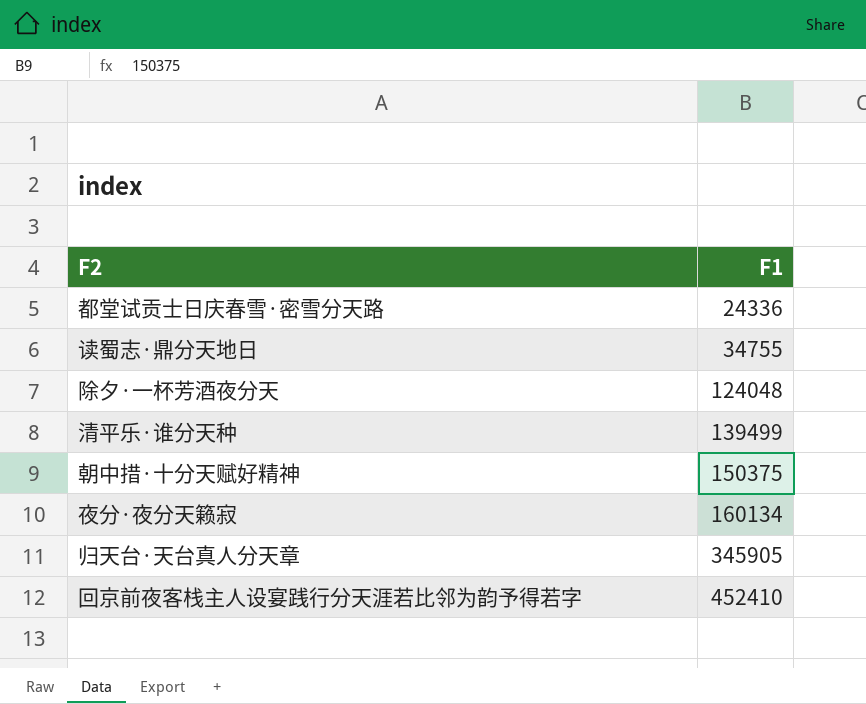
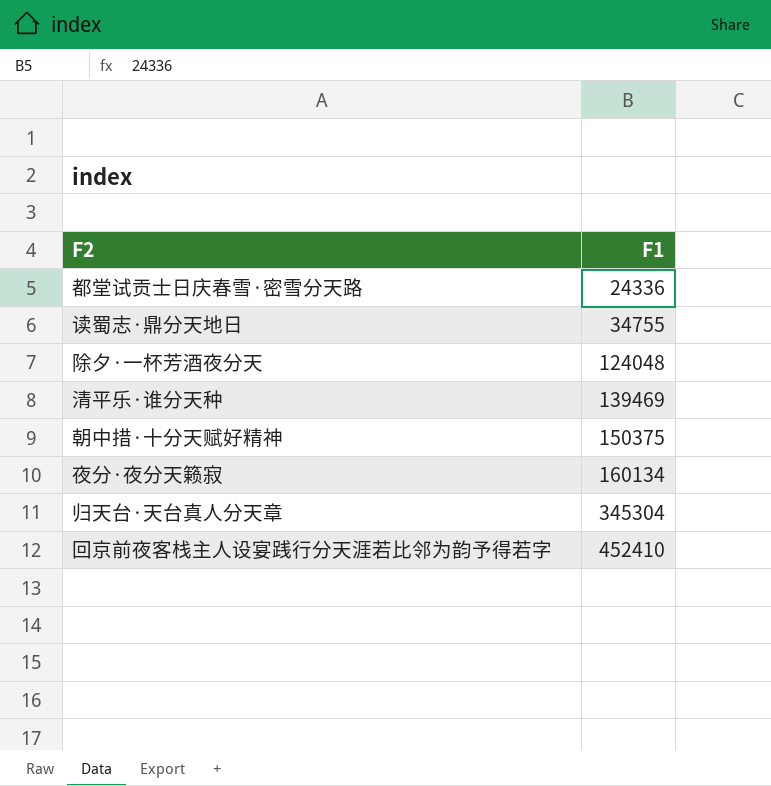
清平乐·谁分天种 | F1: 139499 -> 139469
归天台·天台真人分天章 | F1: 345905 -> 345304

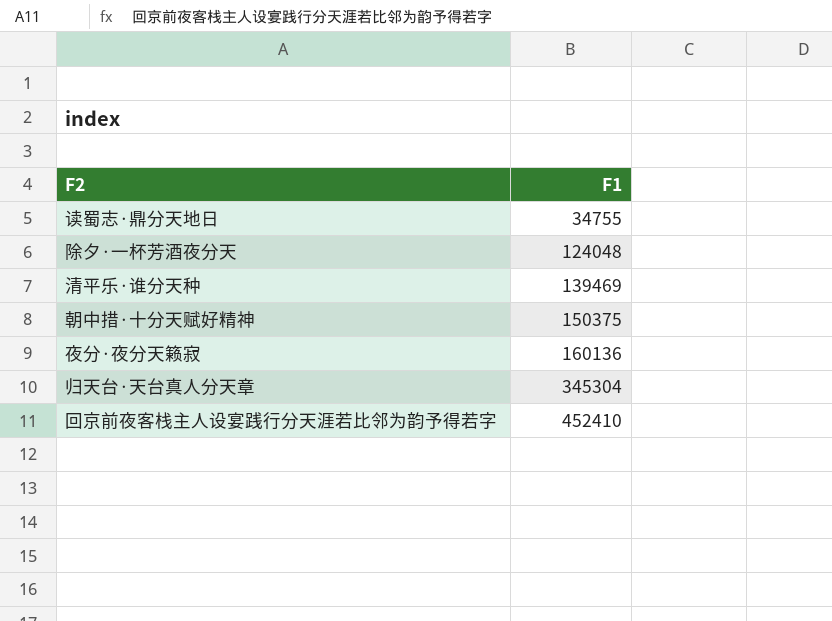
row 都堂试贡士日庆春雪·密雪分天路: 24336 -> none
夜分·夜分天籁寂 | F1: 160134 -> 160136

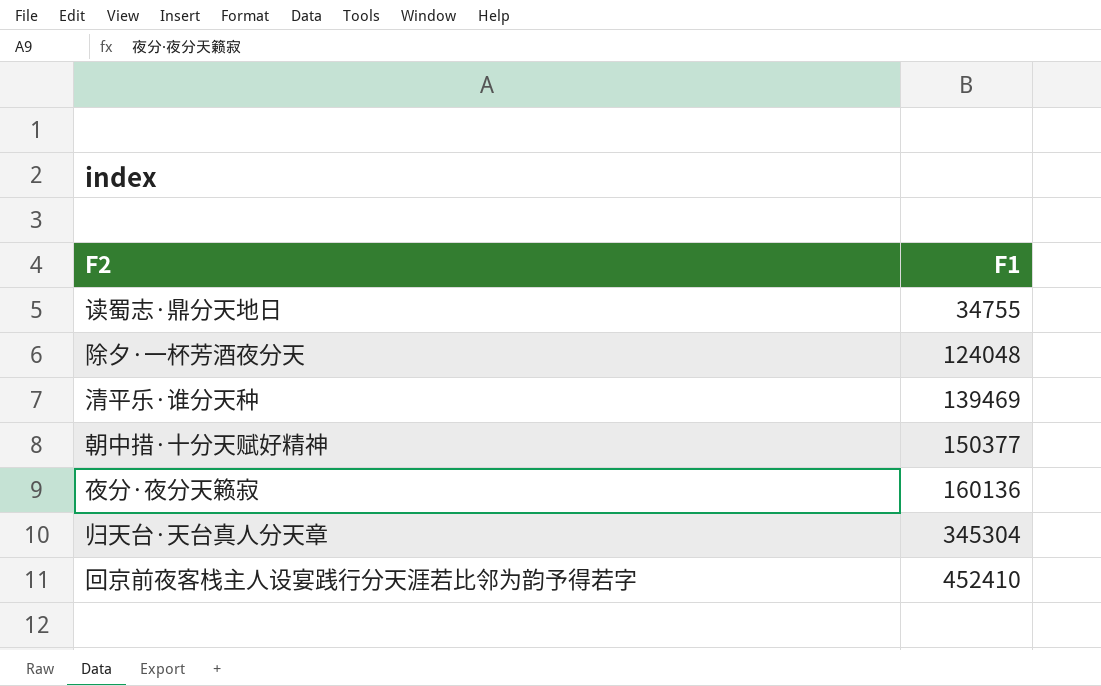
朝中措·十分天赋好精神 | F1: 150375 -> 150377

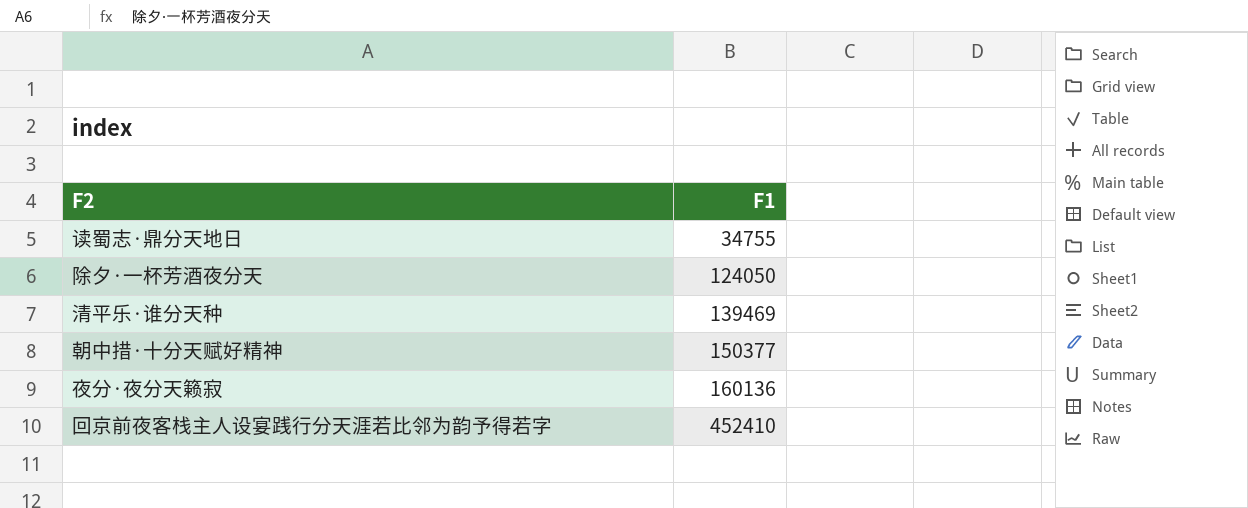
row 归天台·天台真人分天章: 345304 -> none
除夕·一杯芳酒夜分天 | F1: 124048 -> 124050

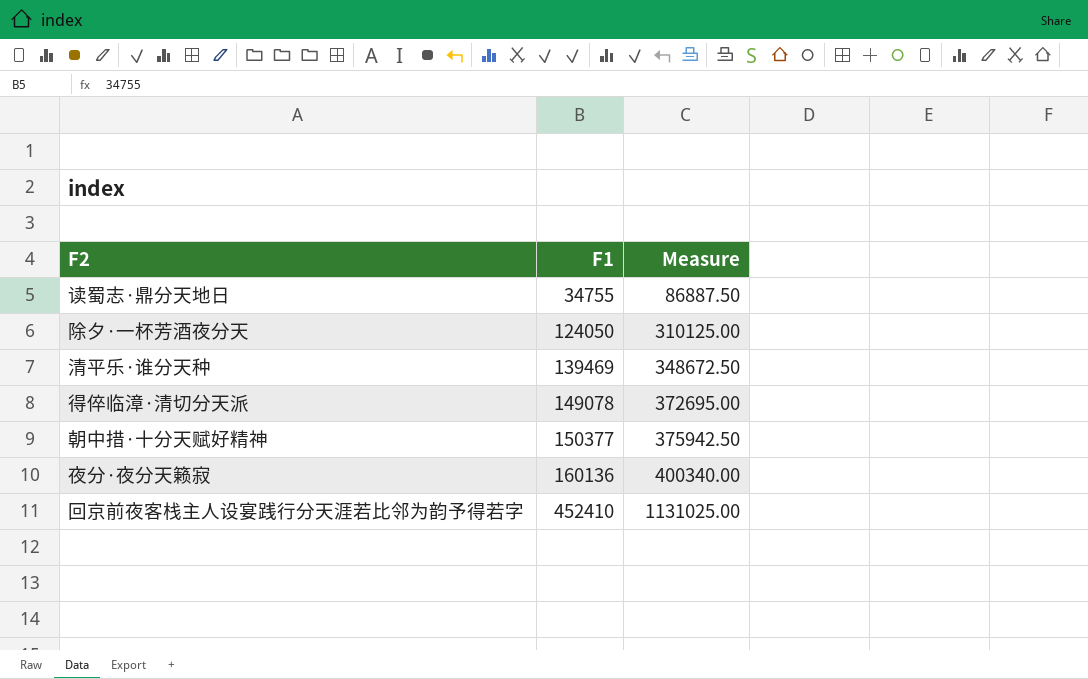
column Measure | formula: none -> [F1] * 2.5
row 得倅临漳·清切分天派: none -> 149078 | 372695.00

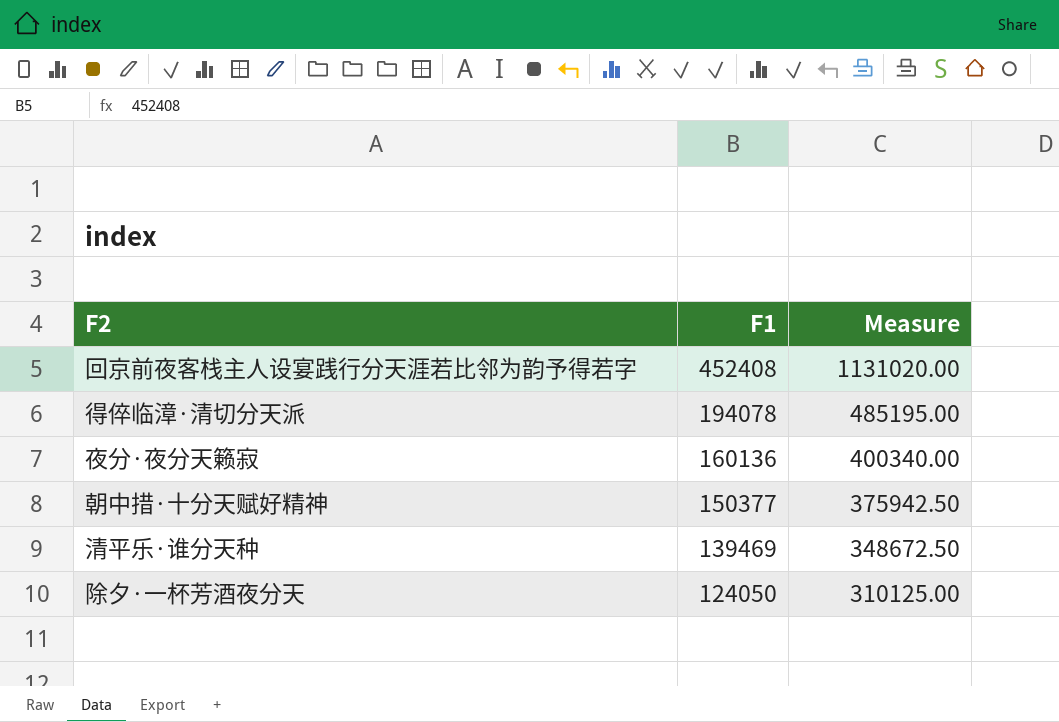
row order: F1 ascending -> F1 descending
row 读蜀志·鼎分天地日: 34755 | 86887.50 -> none
回京前夜客栈主人设宴践行分天涯若比邻为韵予得若字 | F1: 452410 -> 452408
回京前夜客栈主人设宴践行分天涯若比邻为韵予得若字 | Measure: 1131025.00 -> 1131020.00
得倅临漳·清切分天派 | F1: 149078 -> 194078
得倅临漳·清切分天派 | Measure: 372695.00 -> 485195.00

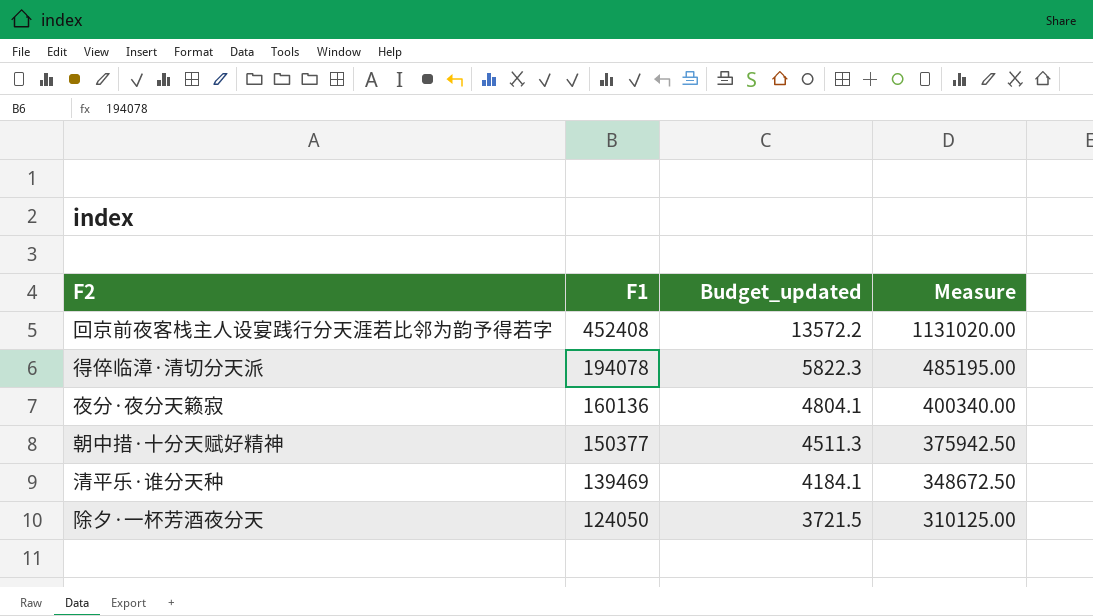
column Budget_updated | formula: none -> [F1] * 0.03

